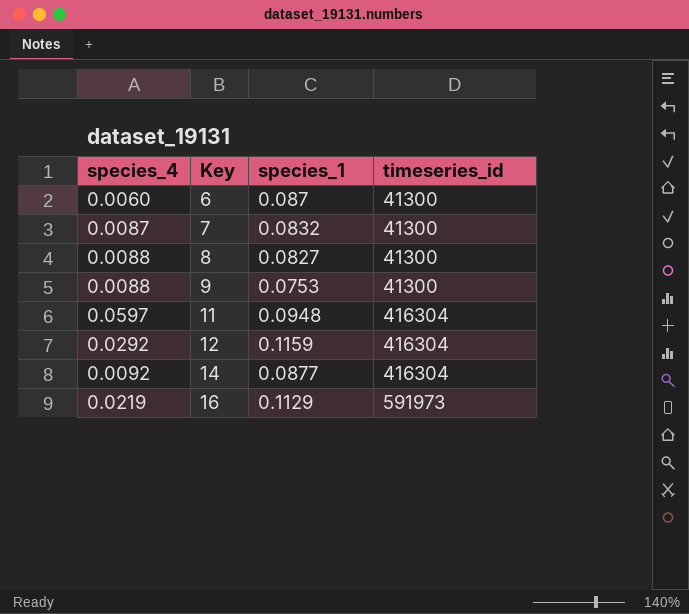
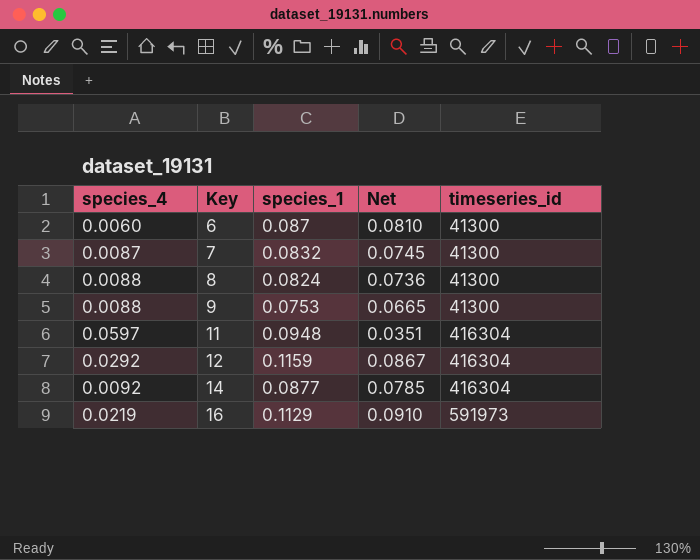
column Net | formula: none -> [species_1] - [species_4]
8 | species_1: 0.0827 -> 0.0824

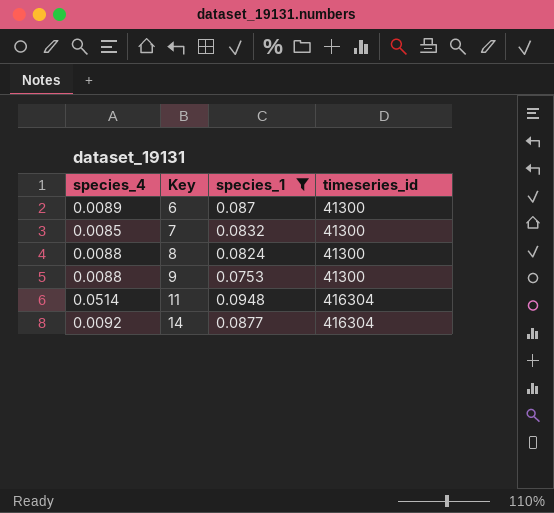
filter: none -> species_1 <= 0.0948
column Net | formula: [species_1] - [species_4] -> none
6 | species_4: 0.0060 -> 0.0089
7 | species_4: 0.0087 -> 0.0085
11 | species_4: 0.0597 -> 0.0514

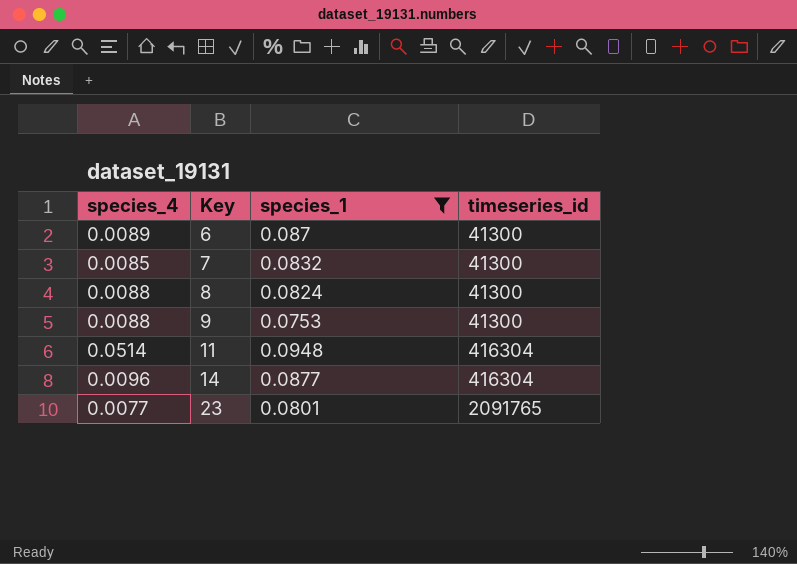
14 | species_4: 0.0092 -> 0.0096
row 23: none -> 0.0077 | 0.0801 | 2091765

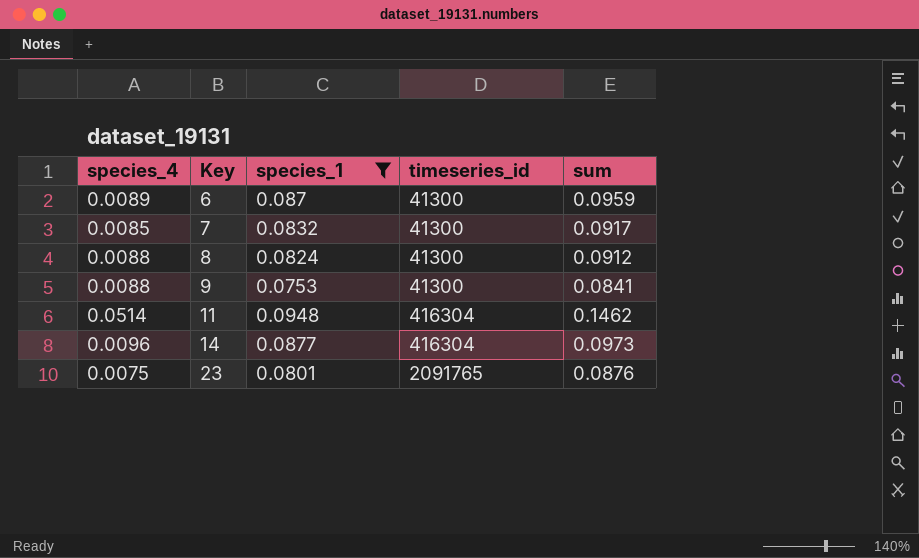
column sum | formula: none -> [species_4] + [species_1]
23 | species_4: 0.0077 -> 0.0075

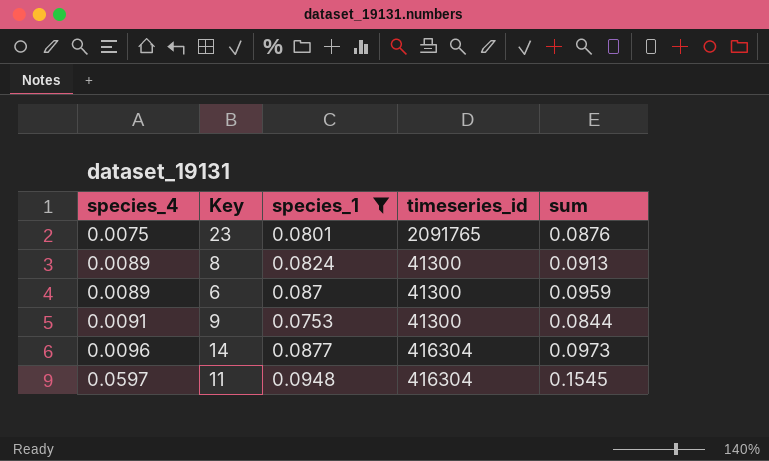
row order: Key ascending -> species_4 ascending
row 7: 0.0085 | 0.0832 | 41300 | 0.0917 -> none
8 | species_4: 0.0088 -> 0.0089
8 | sum: 0.0912 -> 0.0913
9 | species_4: 0.0088 -> 0.0091
9 | sum: 0.0841 -> 0.0844
11 | species_4: 0.0514 -> 0.0597
11 | sum: 0.1462 -> 0.1545

